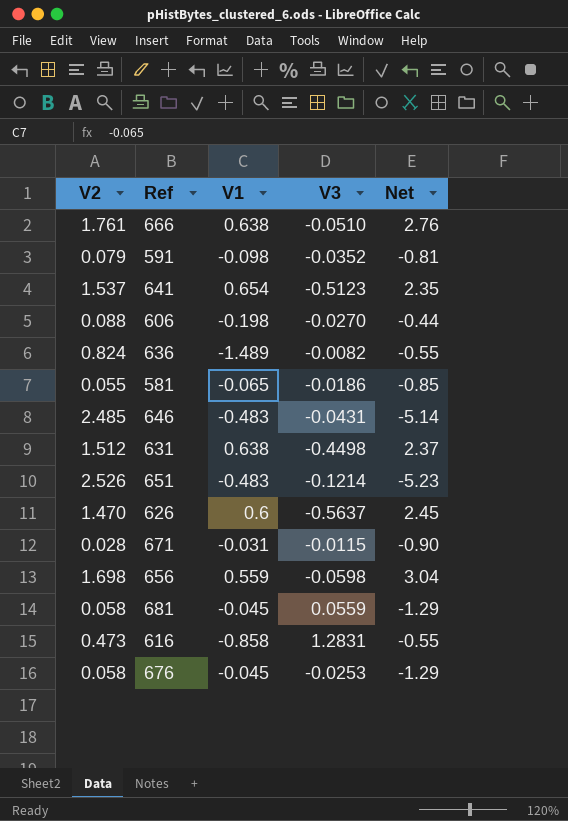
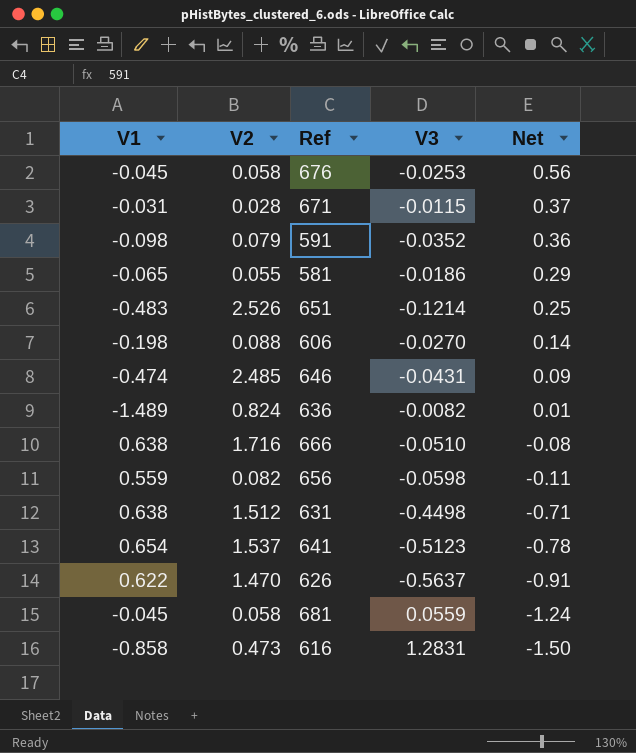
row order: none -> Net descending
column V1 | position: 3 -> 1
column Net | formula: [V2] / [V1] -> [V3] / [V1]
646 | V1: -0.483 -> -0.474
666 | V2: 1.761 -> 1.716
656 | V2: 1.698 -> 0.082
626 | V1: 0.6 -> 0.622

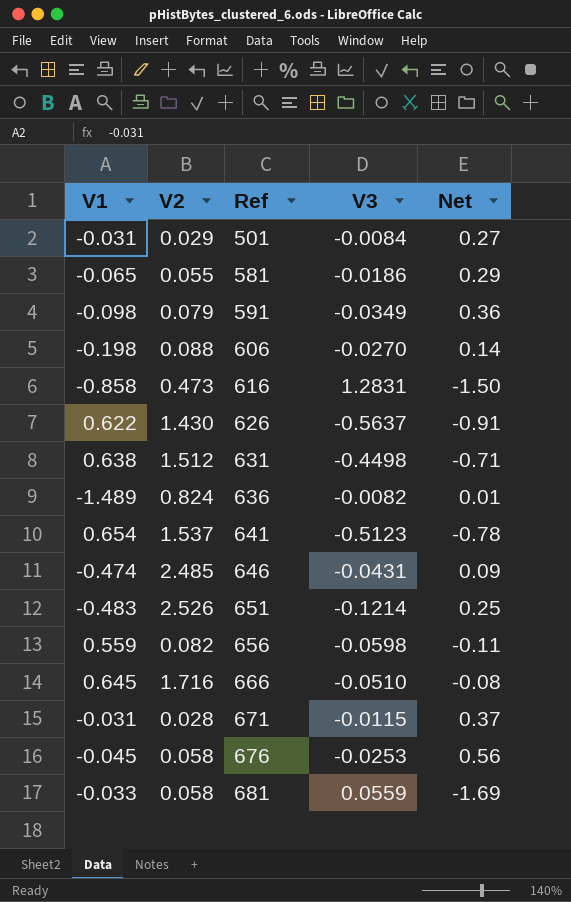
row order: Net descending -> Ref ascending
row 501: none -> -0.031 | 0.029 | -0.0084 | 0.27
591 | V3: -0.0352 -> -0.0349
626 | V2: 1.470 -> 1.430
666 | V1: 0.638 -> 0.645
681 | V1: -0.045 -> -0.033
681 | Net: -1.24 -> -1.69

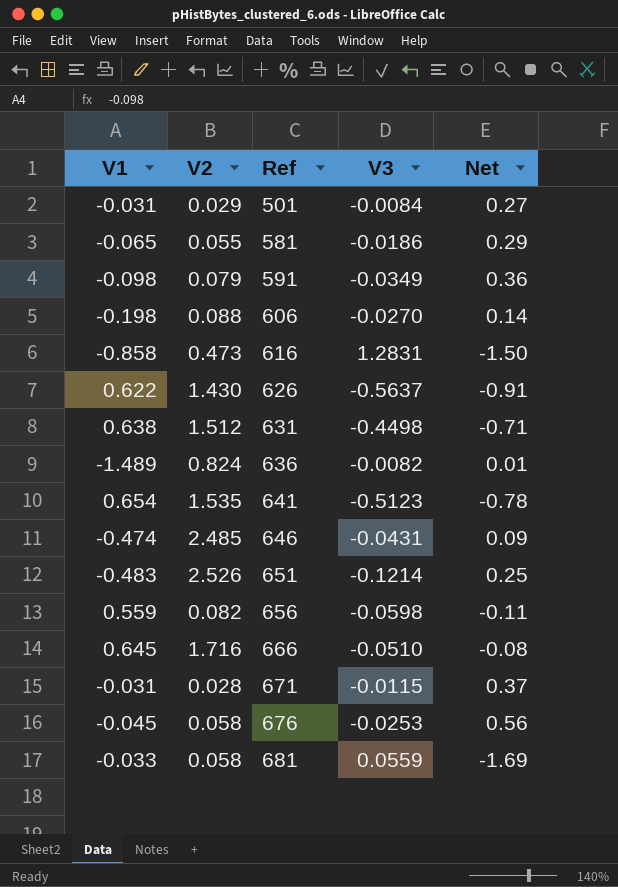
641 | V2: 1.537 -> 1.535

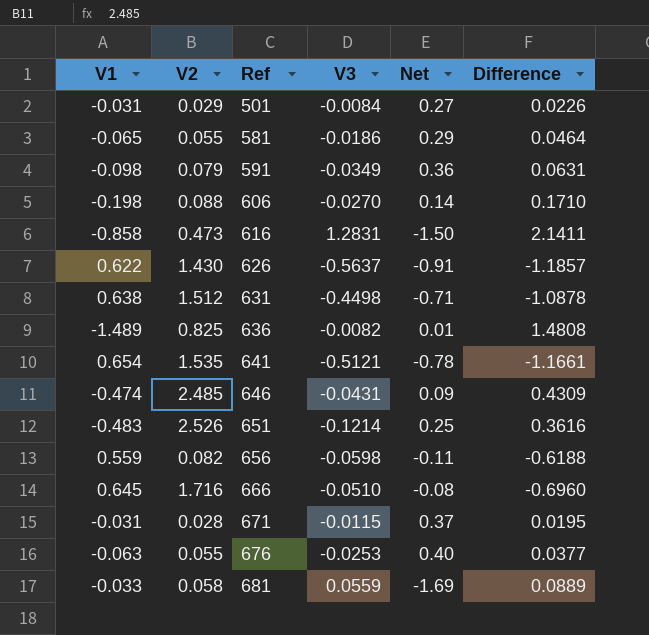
column Difference | formula: none -> [V3] - [V1]
636 | V2: 0.824 -> 0.825
641 | V3: -0.5123 -> -0.5121
676 | V1: -0.045 -> -0.063
676 | V2: 0.058 -> 0.055
676 | Net: 0.56 -> 0.40

